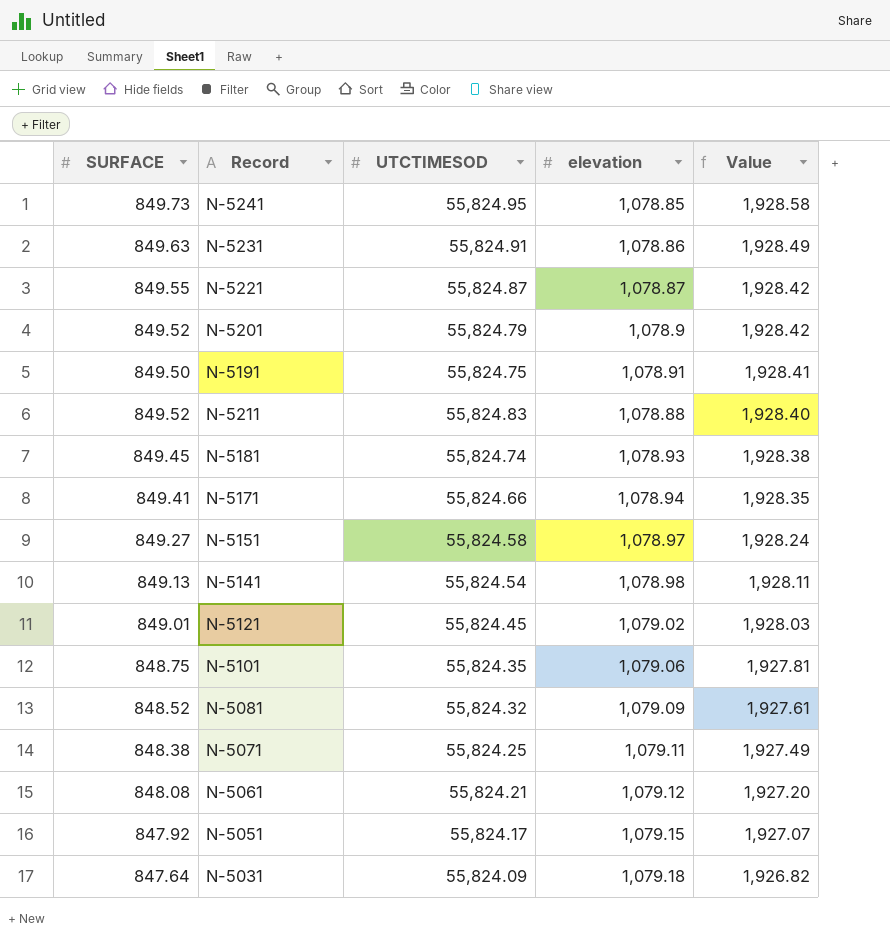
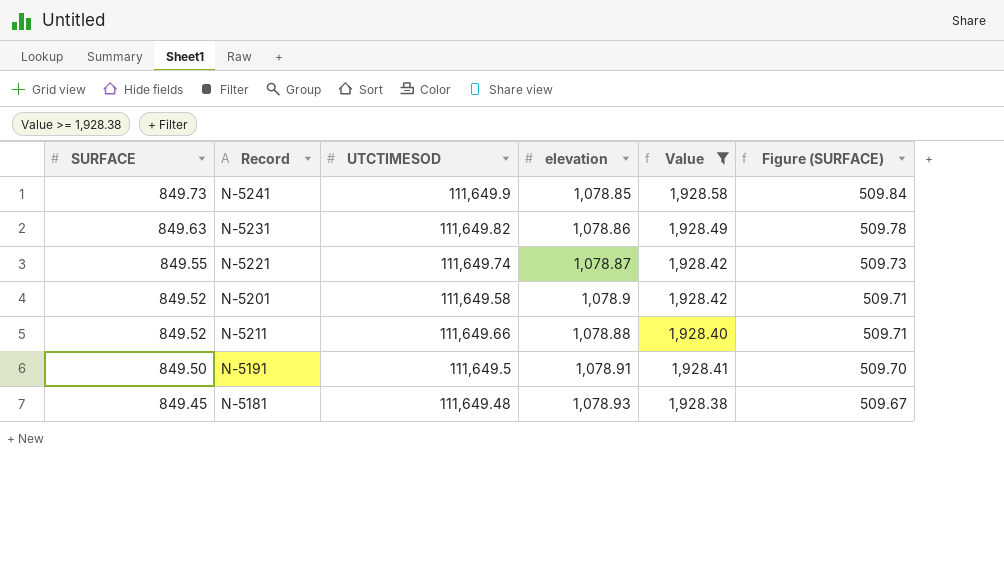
filter: none -> Value >= 1,928.38
row order: Value descending -> SURFACE descending
column Figure (SURFACE) | formula: none -> [SURFACE] * 0.6
N-5241 | UTCTIMESOD: 55,824.95 -> 111,649.9
N-5231 | UTCTIMESOD: 55,824.91 -> 111,649.82
N-5221 | UTCTIMESOD: 55,824.87 -> 111,649.74
N-5201 | UTCTIMESOD: 55,824.79 -> 111,649.58
N-5211 | UTCTIMESOD: 55,824.83 -> 111,649.66
N-5191 | UTCTIMESOD: 55,824.75 -> 111,649.5
N-5181 | UTCTIMESOD: 55,824.74 -> 111,649.48

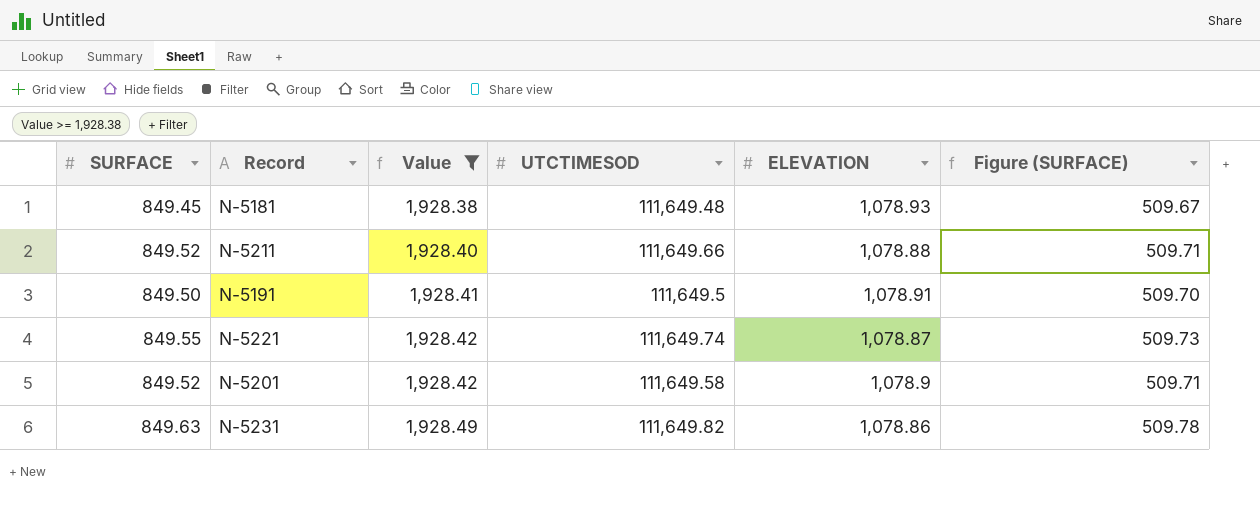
row order: SURFACE descending -> Value ascending
column Value | position: 5 -> 3
column name: elevation -> ELEVATION
row N-5241: 849.73 | 111,649.9 | 1,078.85 | 1,928.58 | 509.84 -> none

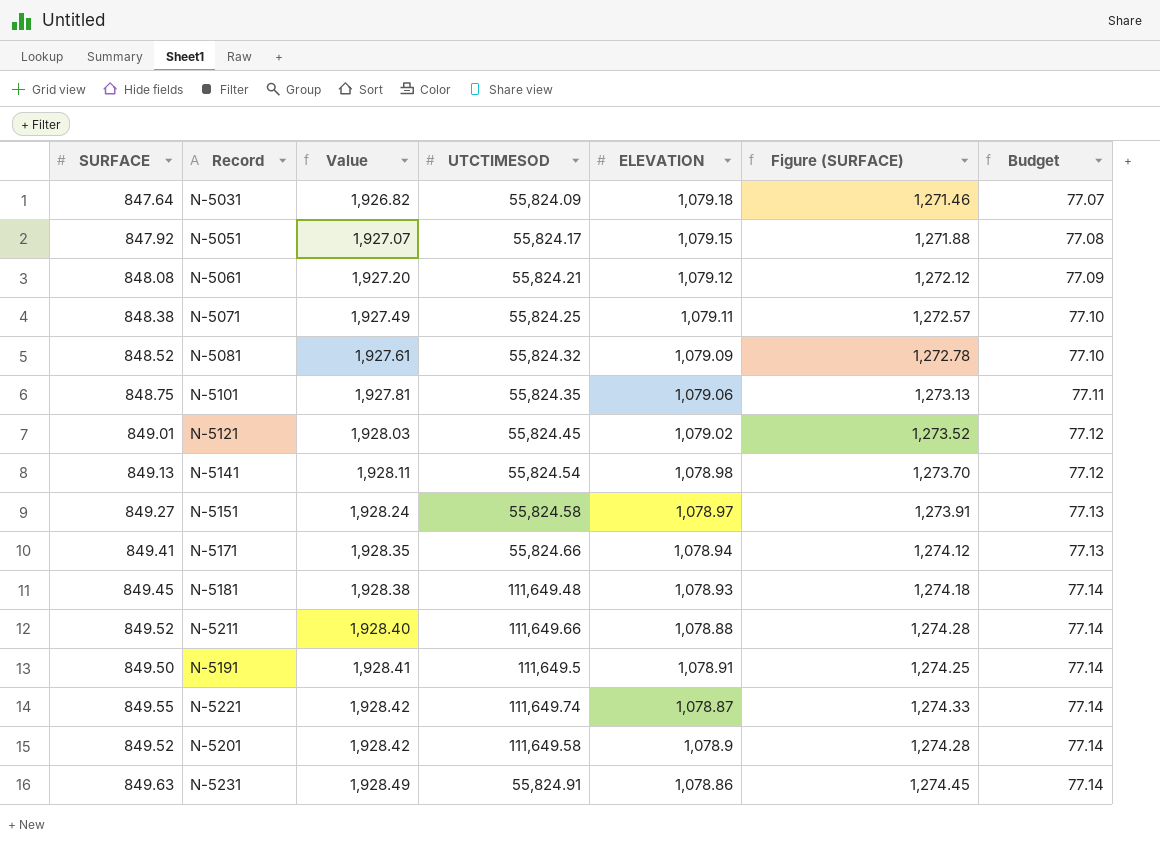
filter: Value >= 1,928.38 -> none
column Figure (SURFACE) | formula: [SURFACE] * 0.6 -> [SURFACE] * 1.5
column Budget | formula: none -> [Value] * 0.04
N-5231 | UTCTIMESOD: 111,649.82 -> 55,824.91

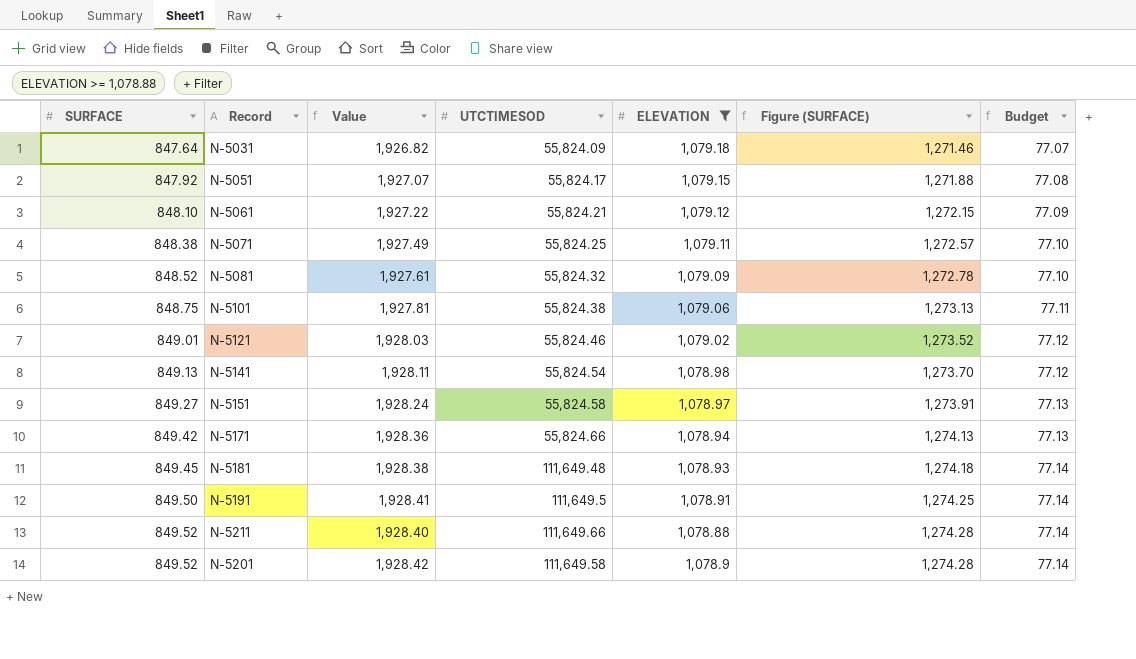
filter: none -> ELEVATION >= 1,078.88
row order: Value ascending -> SURFACE ascending
N-5061 | SURFACE: 848.08 -> 848.10
N-5061 | Value: 1,927.20 -> 1,927.22
N-5061 | Figure (SURFACE): 1,272.12 -> 1,272.15
N-5101 | UTCTIMESOD: 55,824.35 -> 55,824.38
N-5121 | UTCTIMESOD: 55,824.45 -> 55,824.46
N-5171 | SURFACE: 849.41 -> 849.42
N-5171 | Value: 1,928.35 -> 1,928.36
N-5171 | Figure (SURFACE): 1,274.12 -> 1,274.13

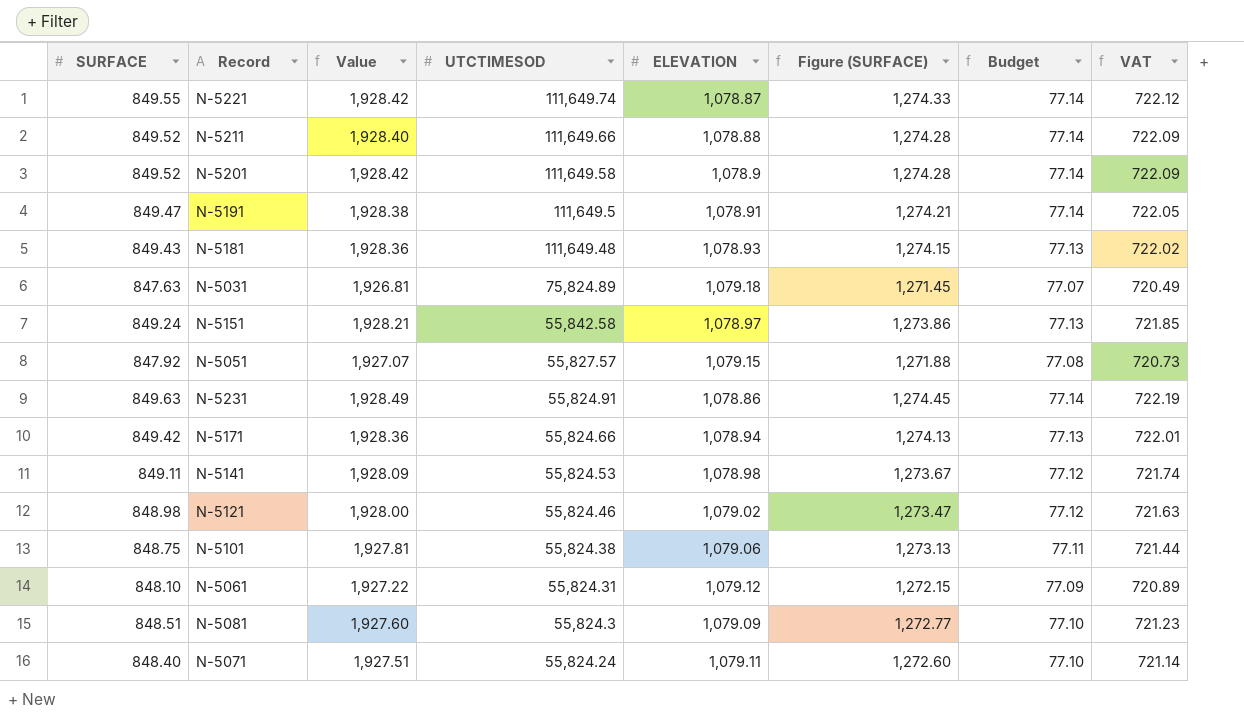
filter: ELEVATION >= 1,078.88 -> none
row order: SURFACE ascending -> UTCTIMESOD descending
column VAT | formula: none -> [SURFACE] * 0.85
N-5191 | SURFACE: 849.50 -> 849.47
N-5191 | Value: 1,928.41 -> 1,928.38
N-5191 | Figure (SURFACE): 1,274.25 -> 1,274.21
N-5181 | SURFACE: 849.45 -> 849.43
N-5181 | Value: 1,928.38 -> 1,928.36
N-5181 | Figure (SURFACE): 1,274.18 -> 1,274.15
N-5181 | Budget: 77.14 -> 77.13
N-5031 | SURFACE: 847.64 -> 847.63
N-5031 | Value: 1,926.82 -> 1,926.81
N-5031 | UTCTIMESOD: 55,824.09 -> 75,824.89
N-5031 | Figure (SURFACE): 1,271.46 -> 1,271.45
N-5151 | SURFACE: 849.27 -> 849.24
N-5151 | Value: 1,928.24 -> 1,928.21
N-5151 | UTCTIMESOD: 55,824.58 -> 55,842.58
N-5151 | Figure (SURFACE): 1,273.91 -> 1,273.86
N-5051 | UTCTIMESOD: 55,824.17 -> 55,827.57
N-5141 | SURFACE: 849.13 -> 849.11
N-5141 | Value: 1,928.11 -> 1,928.09
N-5141 | UTCTIMESOD: 55,824.54 -> 55,824.53
N-5141 | Figure (SURFACE): 1,273.70 -> 1,273.67
N-5121 | SURFACE: 849.01 -> 848.98
N-5121 | Value: 1,928.03 -> 1,928.00
N-5121 | Figure (SURFACE): 1,273.52 -> 1,273.47
N-5061 | UTCTIMESOD: 55,824.21 -> 55,824.31
N-5081 | SURFACE: 848.52 -> 848.51
N-5081 | Value: 1,927.61 -> 1,927.60
N-5081 | UTCTIMESOD: 55,824.32 -> 55,824.3
N-5081 | Figure (SURFACE): 1,272.78 -> 1,272.77
N-5071 | SURFACE: 848.38 -> 848.40
N-5071 | Value: 1,927.49 -> 1,927.51
N-5071 | UTCTIMESOD: 55,824.25 -> 55,824.24
N-5071 | Figure (SURFACE): 1,272.57 -> 1,272.60

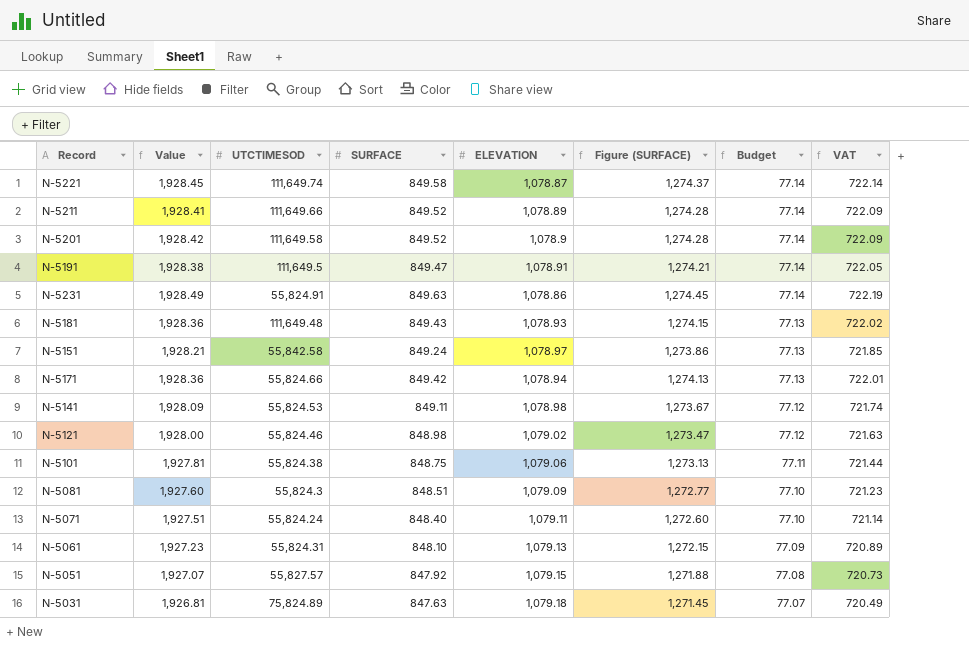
row order: UTCTIMESOD descending -> Budget descending
column SURFACE | position: 1 -> 4
N-5221 | Value: 1,928.42 -> 1,928.45
N-5221 | SURFACE: 849.55 -> 849.58
N-5221 | Figure (SURFACE): 1,274.33 -> 1,274.37
N-5221 | VAT: 722.12 -> 722.14
N-5211 | Value: 1,928.40 -> 1,928.41
N-5211 | ELEVATION: 1,078.88 -> 1,078.89
N-5061 | Value: 1,927.22 -> 1,927.23
N-5061 | ELEVATION: 1,079.12 -> 1,079.13

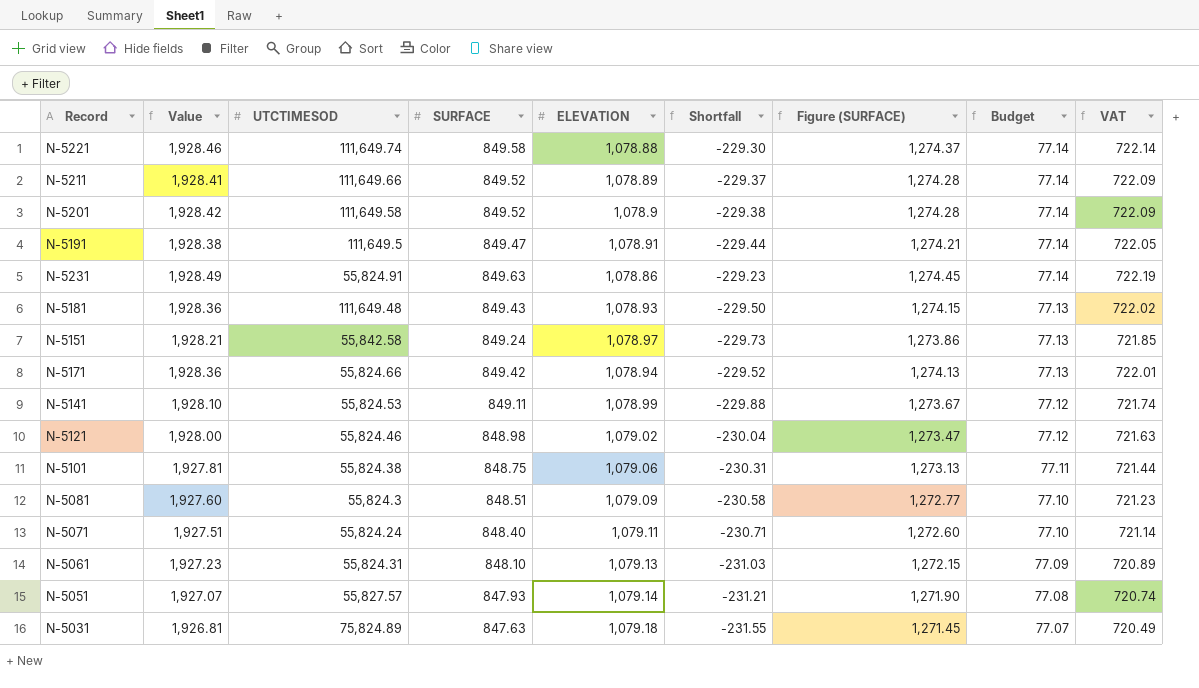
column Shortfall | formula: none -> [SURFACE] - [ELEVATION]
N-5221 | Value: 1,928.45 -> 1,928.46
N-5221 | ELEVATION: 1,078.87 -> 1,078.88
N-5141 | Value: 1,928.09 -> 1,928.10
N-5141 | ELEVATION: 1,078.98 -> 1,078.99
N-5051 | SURFACE: 847.92 -> 847.93
N-5051 | ELEVATION: 1,079.15 -> 1,079.14
N-5051 | Figure (SURFACE): 1,271.88 -> 1,271.90
N-5051 | VAT: 720.73 -> 720.74

